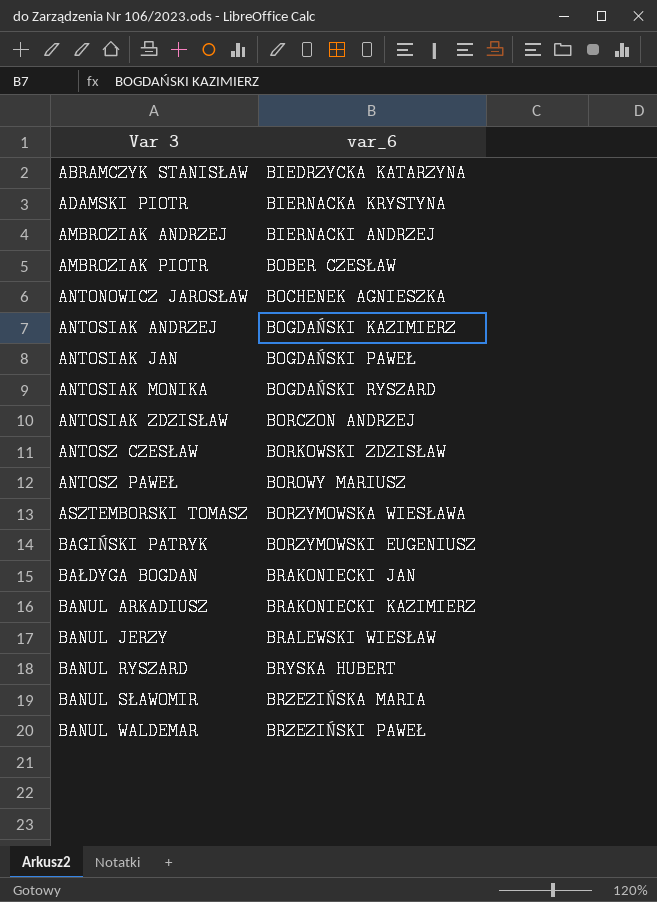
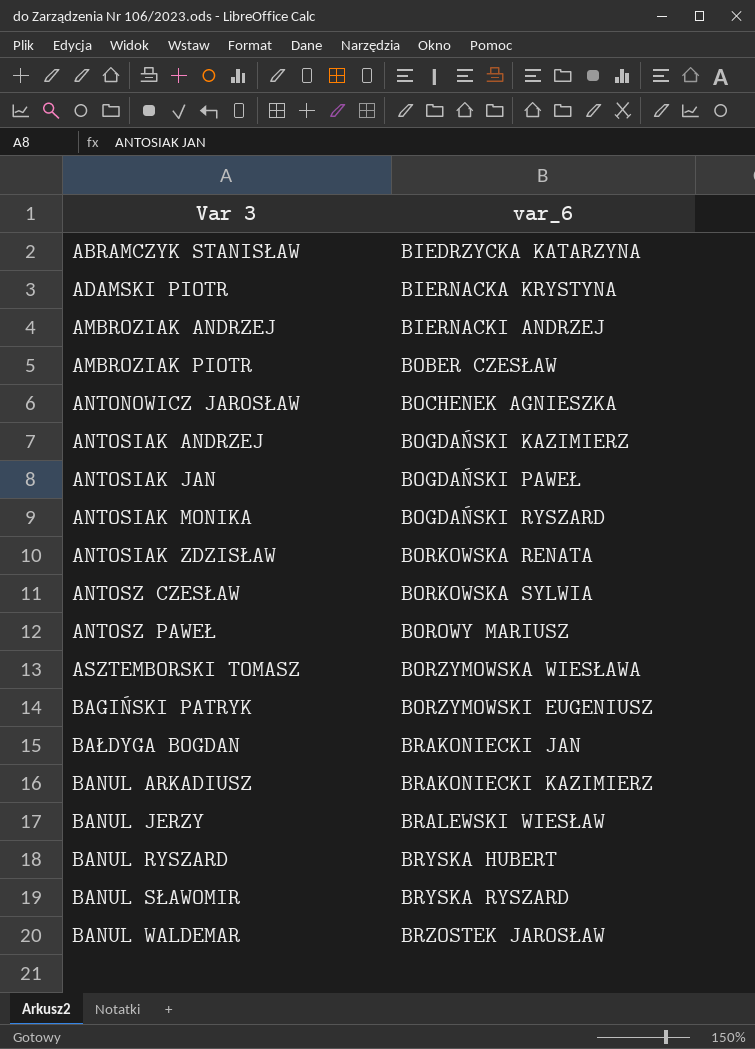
ANTOSIAK ZDZISŁAW | var_6: BORCZON ANDRZEJ -> BORKOWSKA RENATA
ANTOSZ CZESŁAW | var_6: BORKOWSKI ZDZISŁAW -> BORKOWSKA SYLWIA
BANUL SŁAWOMIR | var_6: BRZEZIŃSKA MARIA -> BRYSKA RYSZARD
BANUL WALDEMAR | var_6: BRZEZIŃSKI PAWEŁ -> BRZOSTEK JAROSŁAW

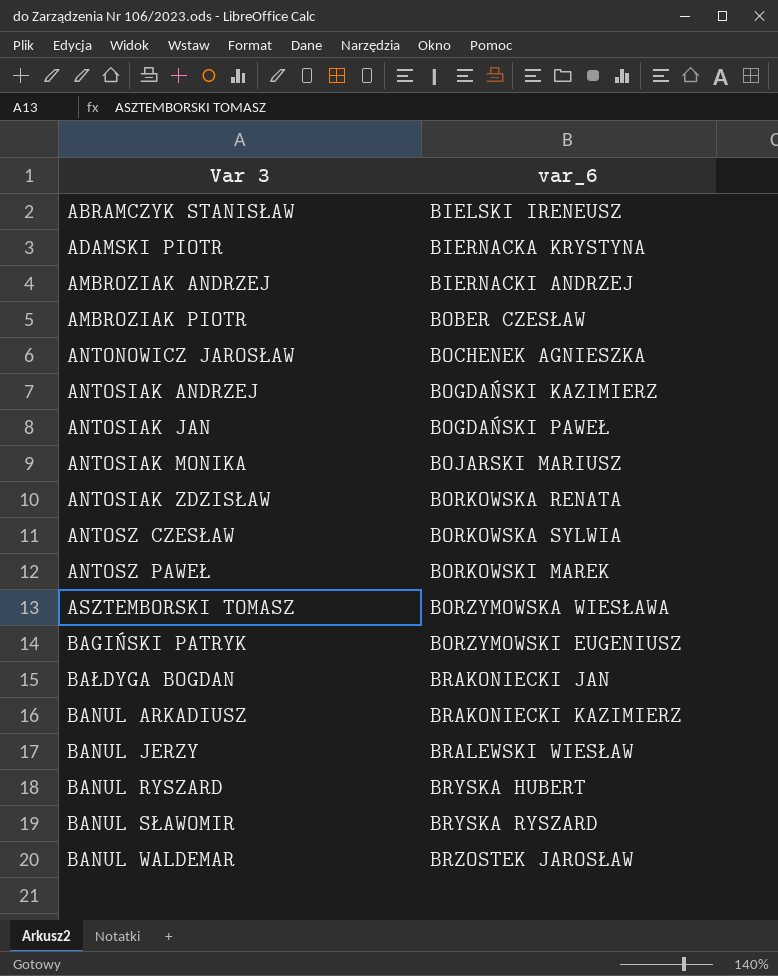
ABRAMCZYK STANISŁAW | var_6: BIEDRZYCKA KATARZYNA -> BIELSKI IRENEUSZ
ANTOSIAK MONIKA | var_6: BOGDAŃSKI RYSZARD -> BOJARSKI MARIUSZ
ANTOSZ PAWEŁ | var_6: BOROWY MARIUSZ -> BORKOWSKI MAREK

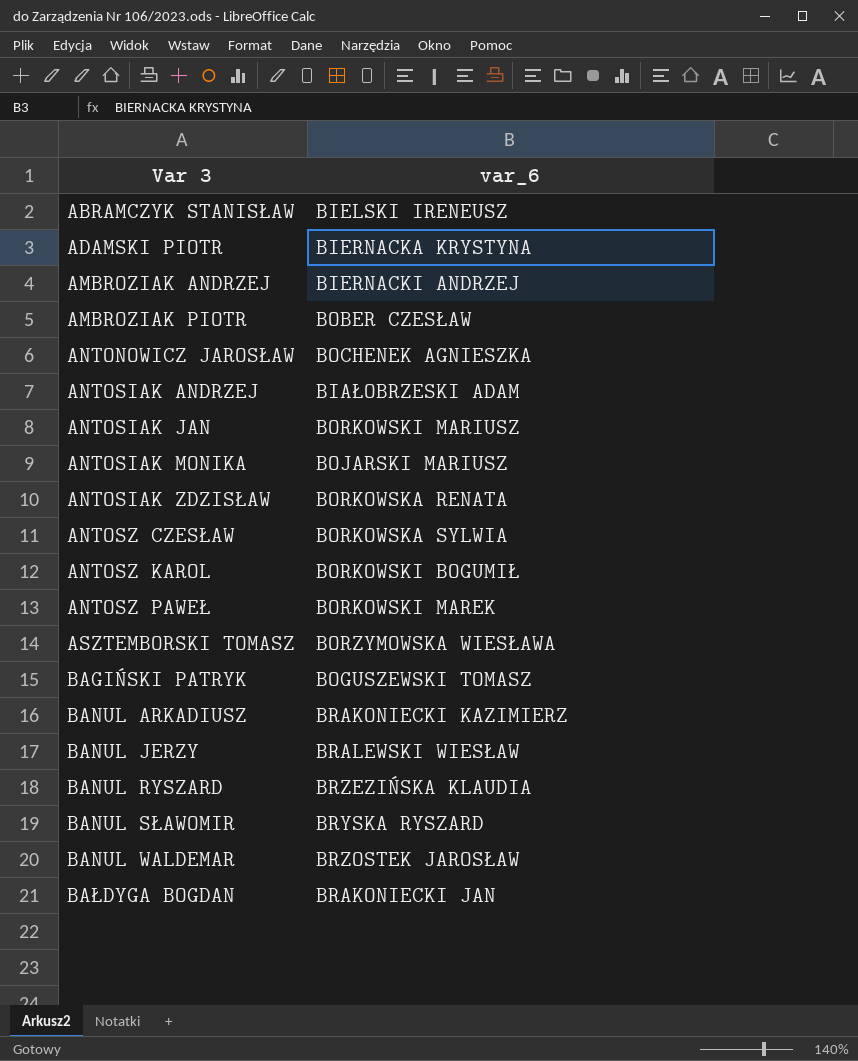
row order: var_6 ascending -> Var 3 ascending
ANTOSIAK ANDRZEJ | var_6: BOGDAŃSKI KAZIMIERZ -> BIAŁOBRZESKI ADAM
ANTOSIAK JAN | var_6: BOGDAŃSKI PAWEŁ -> BORKOWSKI MARIUSZ
row ANTOSZ KAROL: none -> BORKOWSKI BOGUMIŁ
BAGIŃSKI PATRYK | var_6: BORZYMOWSKI EUGENIUSZ -> BOGUSZEWSKI TOMASZ
BANUL RYSZARD | var_6: BRYSKA HUBERT -> BRZEZIŃSKA KLAUDIA

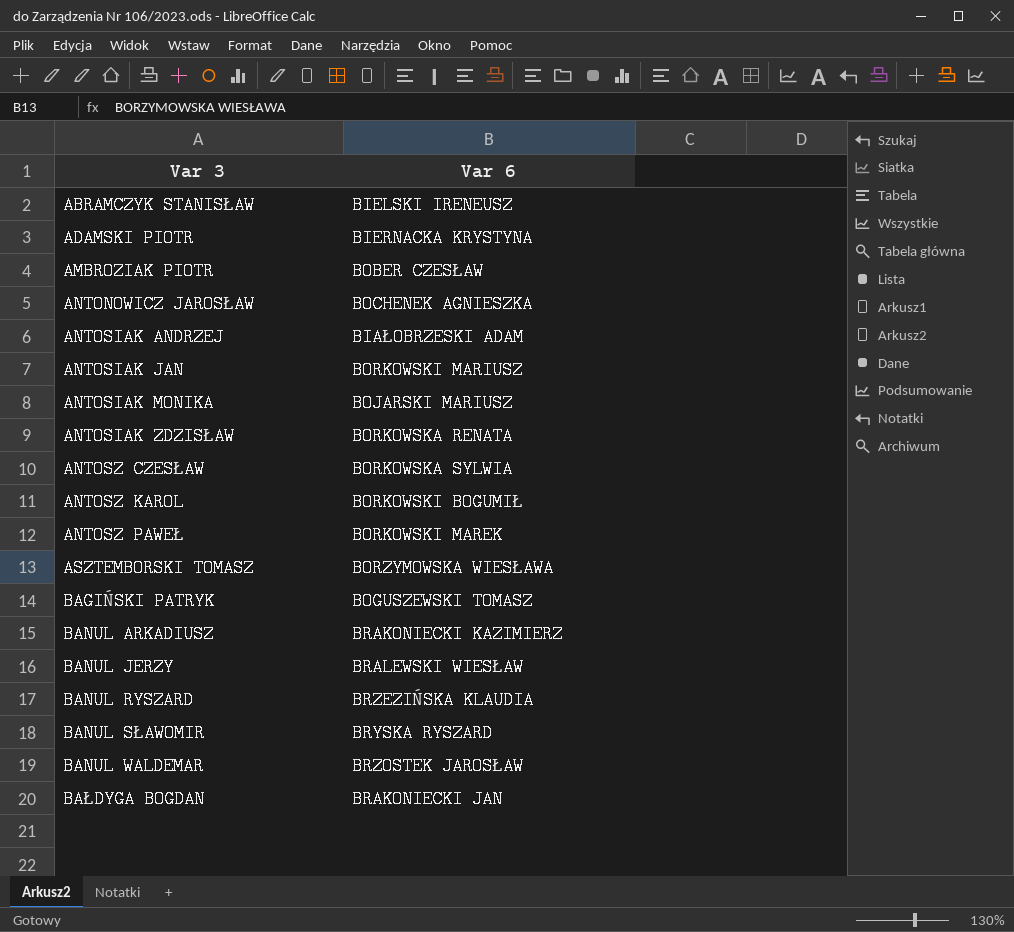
column name: var_6 -> Var 6
row AMBROZIAK ANDRZEJ: BIERNACKI ANDRZEJ -> none

